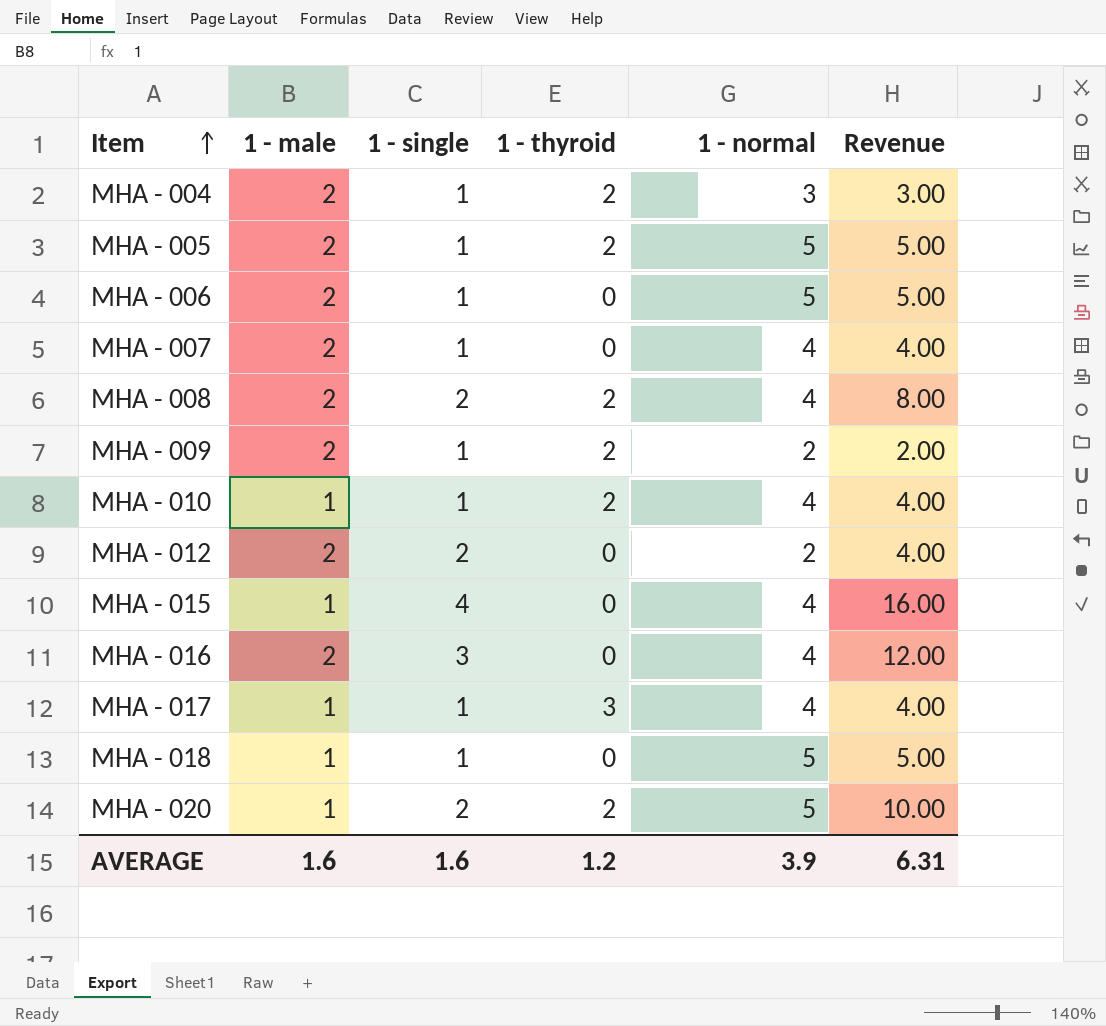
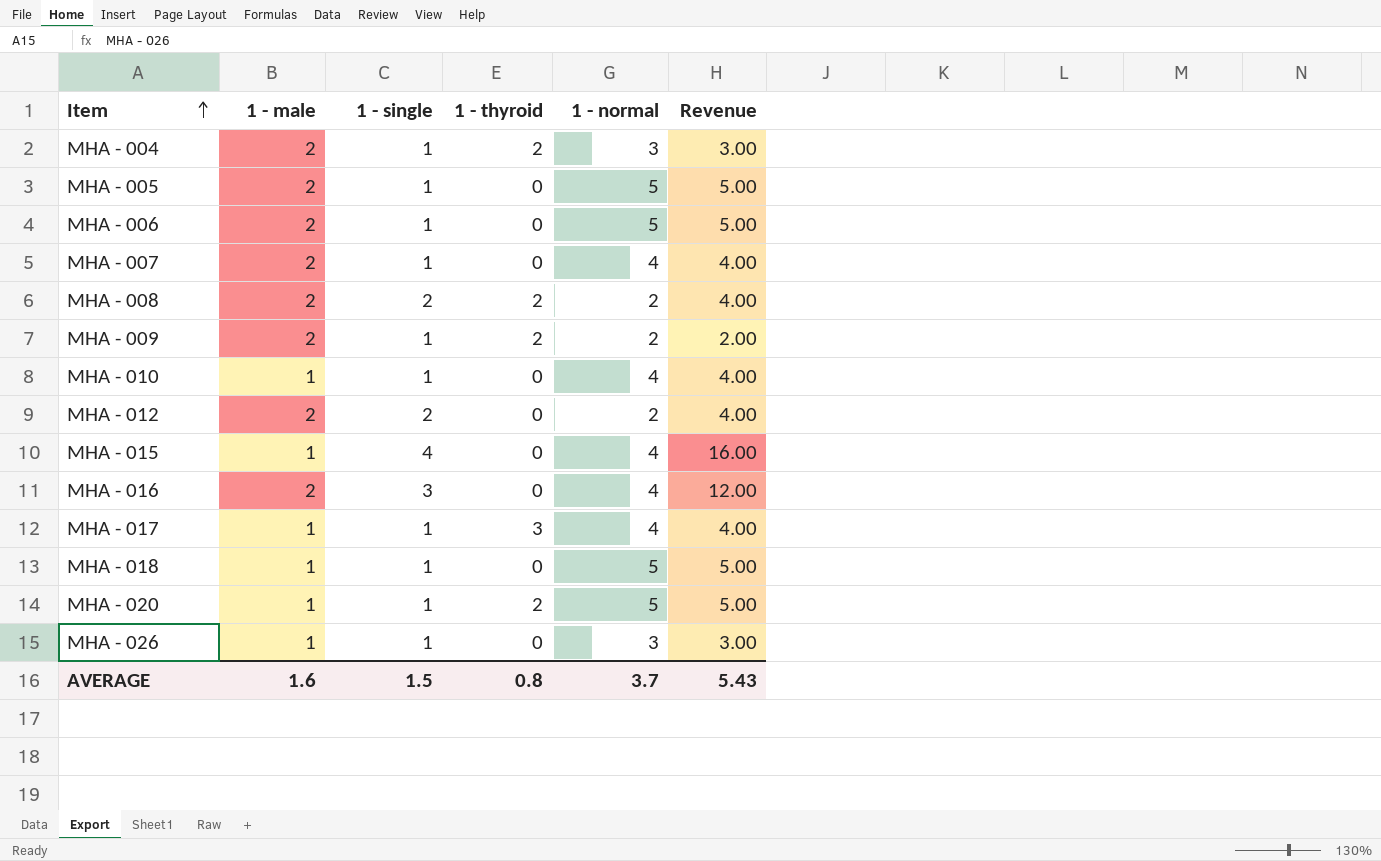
MHA - 005 | 1 - thyroid: 2 -> 0
MHA - 008 | 1 - normal: 4 -> 2
MHA - 008 | Revenue: 8.00 -> 4.00
MHA - 010 | 1 - thyroid: 2 -> 0
MHA - 020 | 1 - single: 2 -> 1
MHA - 020 | Revenue: 10.00 -> 5.00
row MHA - 026: none -> 1 | 1 | 0 | 3 | 3.00
AVERAGE | 1 - single: 1.6 -> 1.5
AVERAGE | 1 - thyroid: 1.2 -> 0.8
AVERAGE | 1 - normal: 3.9 -> 3.7
AVERAGE | Revenue: 6.31 -> 5.43

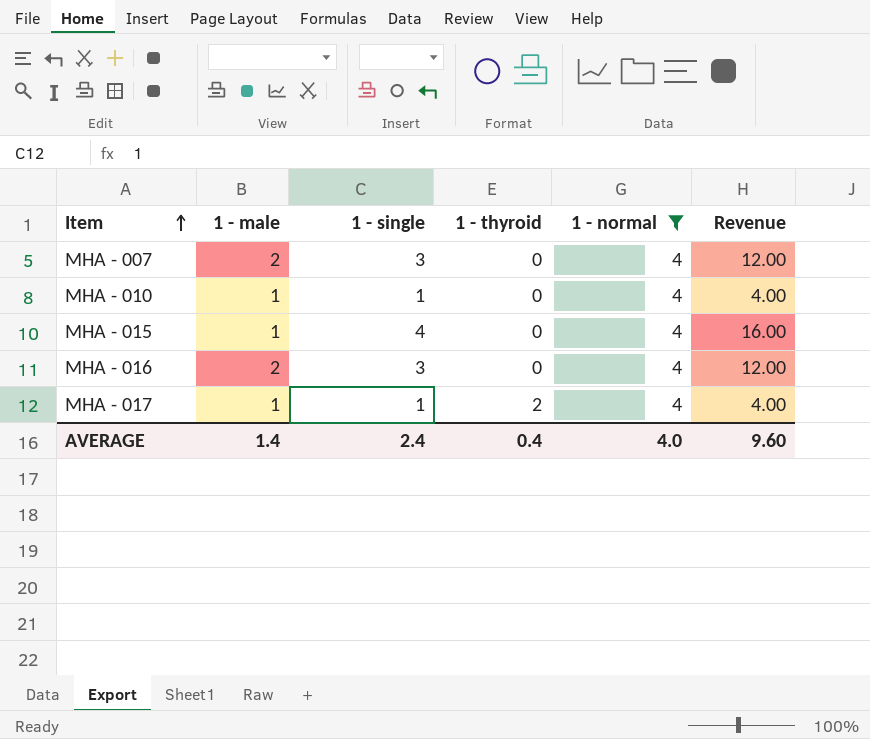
filter: none -> 1 - normal = 4
MHA - 007 | 1 - single: 1 -> 3
MHA - 007 | Revenue: 4.00 -> 12.00
MHA - 017 | 1 - thyroid: 3 -> 2
AVERAGE | 1 - male: 1.6 -> 1.4
AVERAGE | 1 - single: 1.5 -> 2.4
AVERAGE | 1 - thyroid: 0.8 -> 0.4
AVERAGE | 1 - normal: 3.7 -> 4.0
AVERAGE | Revenue: 5.43 -> 9.60

